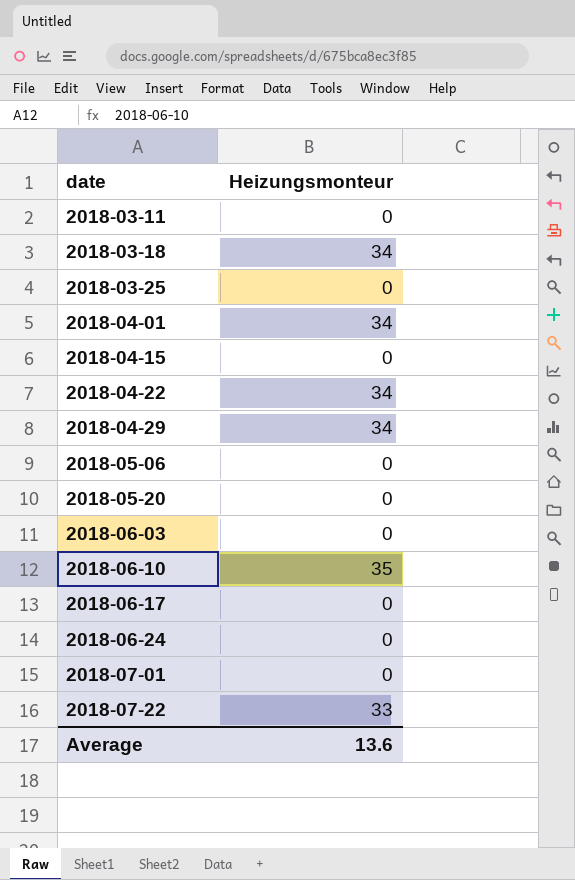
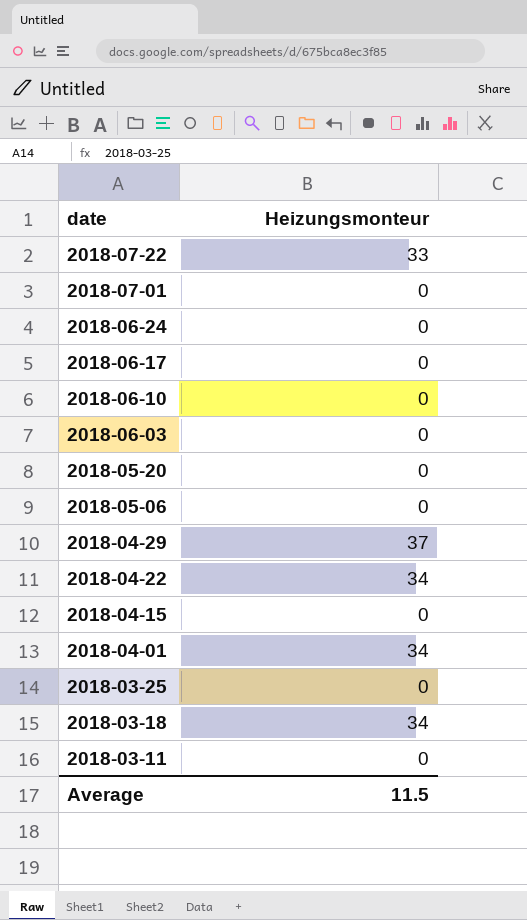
row order: date ascending -> date descending
2018-06-10 | Heizungsmonteur: 35 -> 0
2018-04-29 | Heizungsmonteur: 34 -> 37
Average | Heizungsmonteur: 13.6 -> 11.5

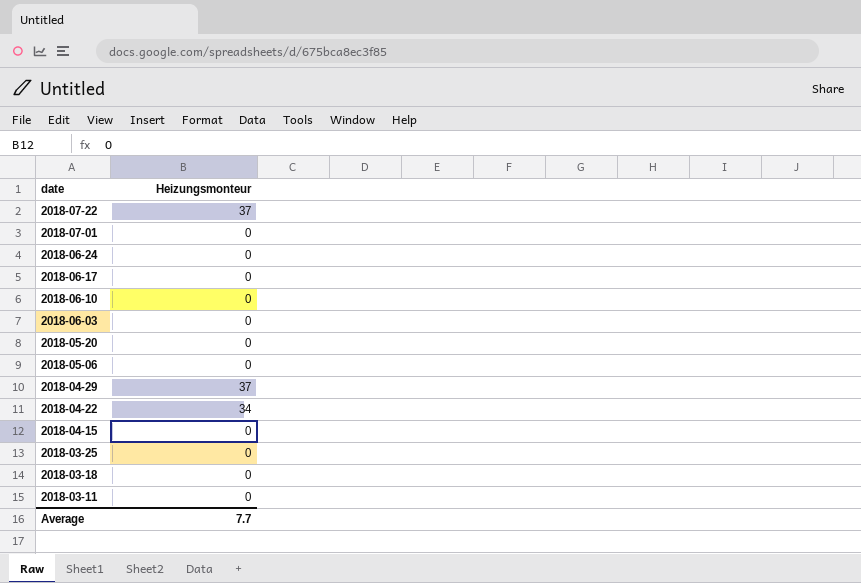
row 2018-04-01: 34 -> none
2018-07-22 | Heizungsmonteur: 33 -> 37
2018-03-18 | Heizungsmonteur: 34 -> 0
Average | Heizungsmonteur: 11.5 -> 7.7

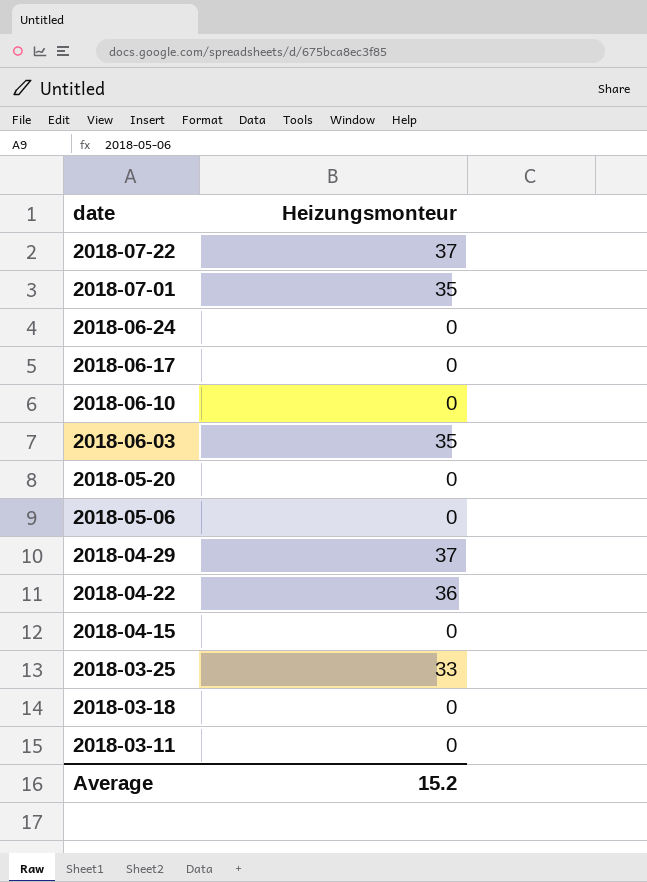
2018-07-01 | Heizungsmonteur: 0 -> 35
2018-06-03 | Heizungsmonteur: 0 -> 35
2018-04-22 | Heizungsmonteur: 34 -> 36
2018-03-25 | Heizungsmonteur: 0 -> 33
Average | Heizungsmonteur: 7.7 -> 15.2

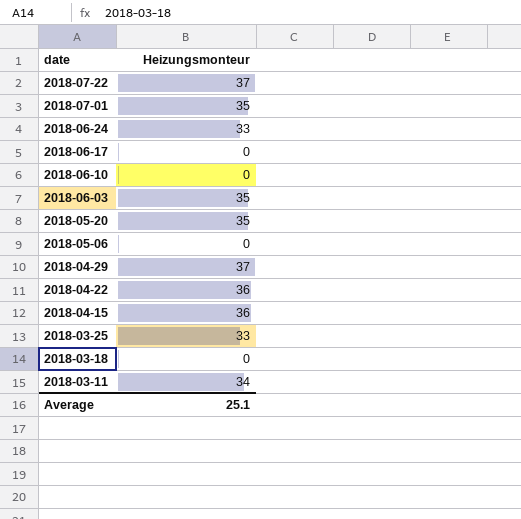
2018-06-24 | Heizungsmonteur: 0 -> 33
2018-05-20 | Heizungsmonteur: 0 -> 35
2018-04-15 | Heizungsmonteur: 0 -> 36
2018-03-11 | Heizungsmonteur: 0 -> 34
Average | Heizungsmonteur: 15.2 -> 25.1

